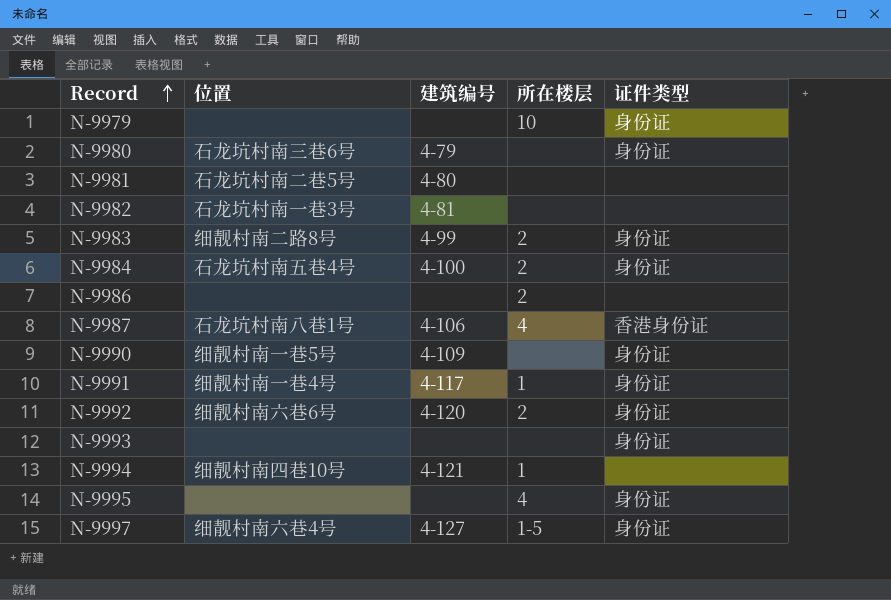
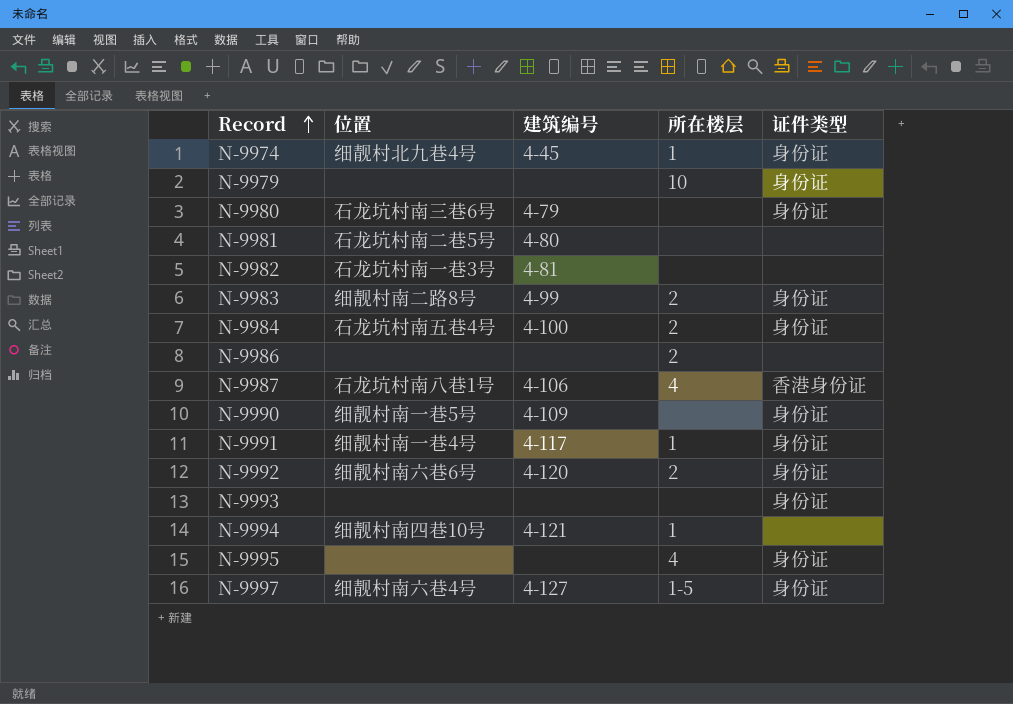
row N-9974: none -> 细靓村北九巷4号 | 4-45 | 1 | 身份证

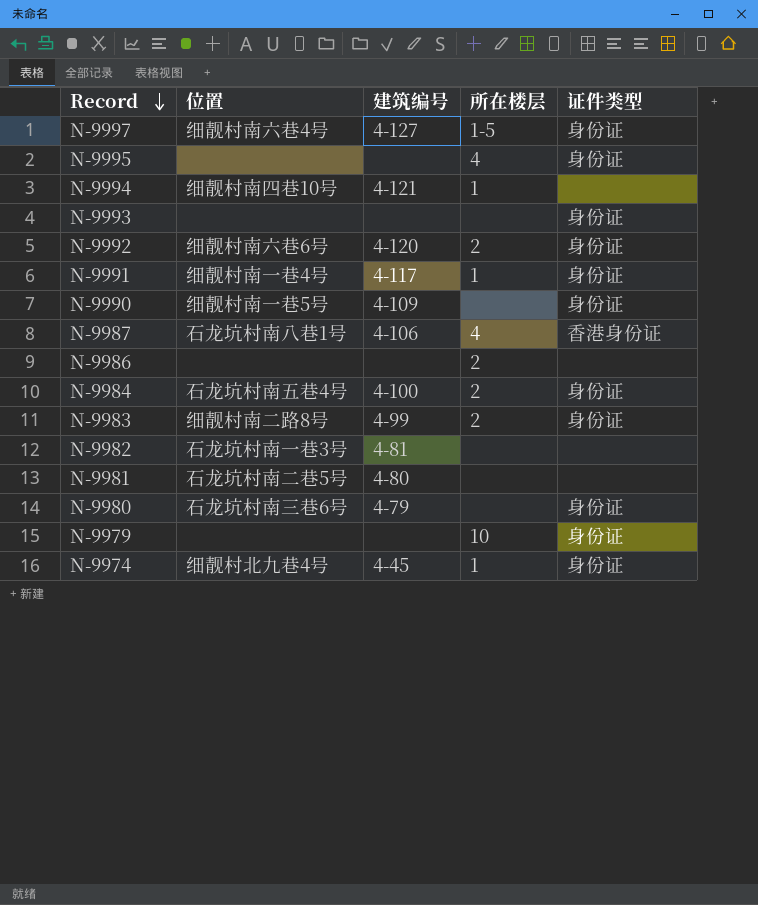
row order: Record ascending -> Record descending

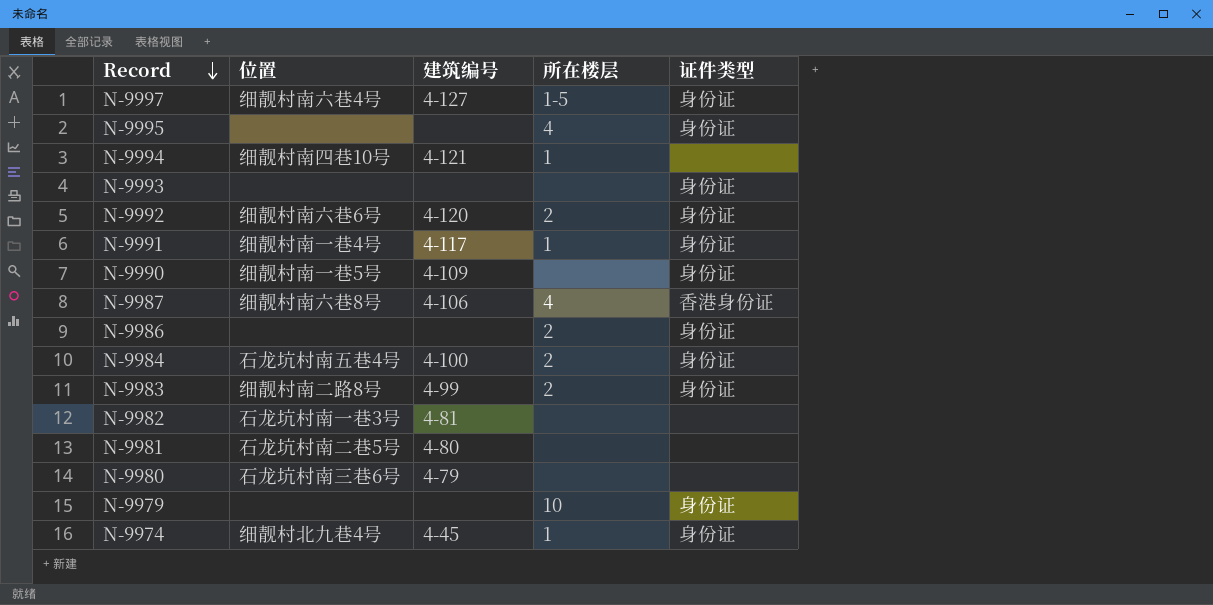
N-9987 | 位置: 石龙坑村南八巷1号 -> 细靓村南六巷8号
N-9986 | 证件类型: none -> 身份证
N-9980 | 证件类型: 身份证 -> none

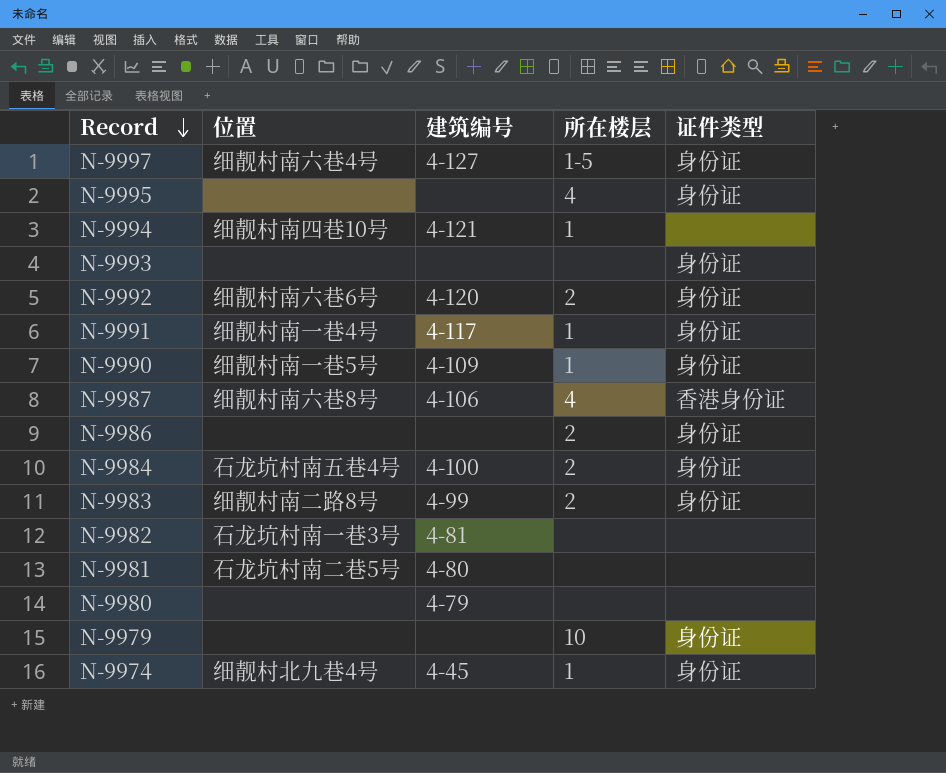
N-9990 | 所在楼层: none -> 1
N-9980 | 位置: 石龙坑村南三巷6号 -> none

